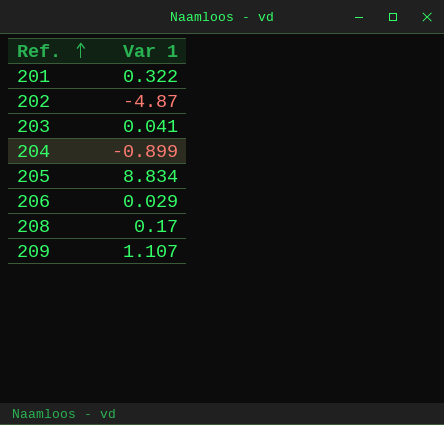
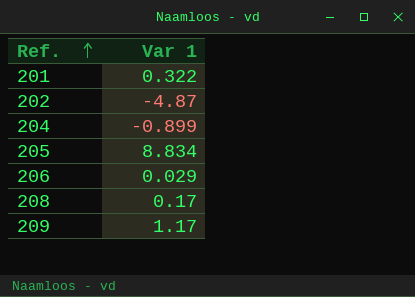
row 203: 0.041 -> none
209 | Var 1: 1.107 -> 1.17

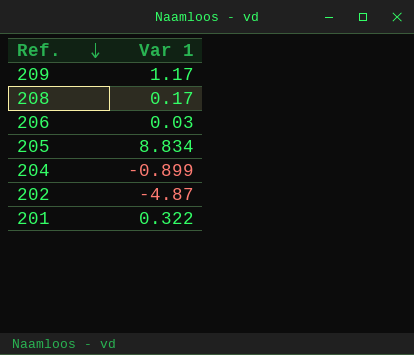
row order: Ref. ascending -> Ref. descending
206 | Var 1: 0.029 -> 0.03

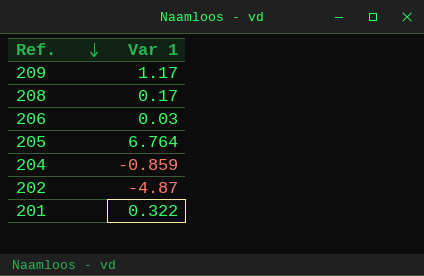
205 | Var 1: 8.834 -> 6.764
204 | Var 1: -0.899 -> -0.859

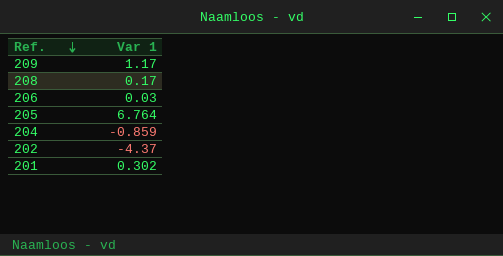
202 | Var 1: -4.87 -> -4.37
201 | Var 1: 0.322 -> 0.302

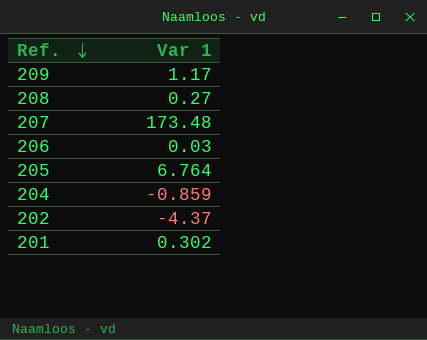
208 | Var 1: 0.17 -> 0.27
row 207: none -> 173.48

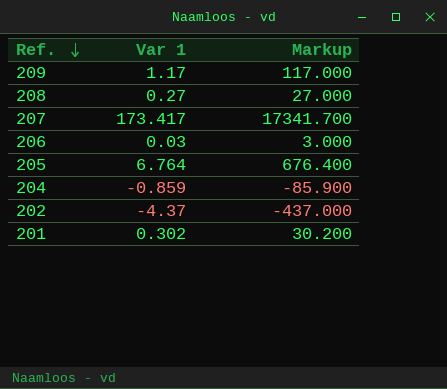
column Markup | formula: none -> [Var 1] * 100
207 | Var 1: 173.48 -> 173.417

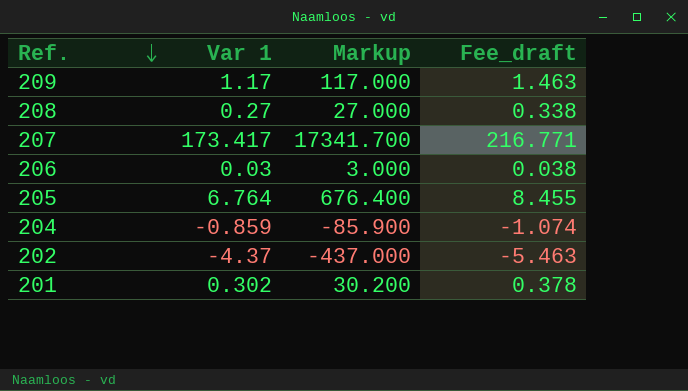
column Fee_draft | formula: none -> [Var 1] * 1.25

